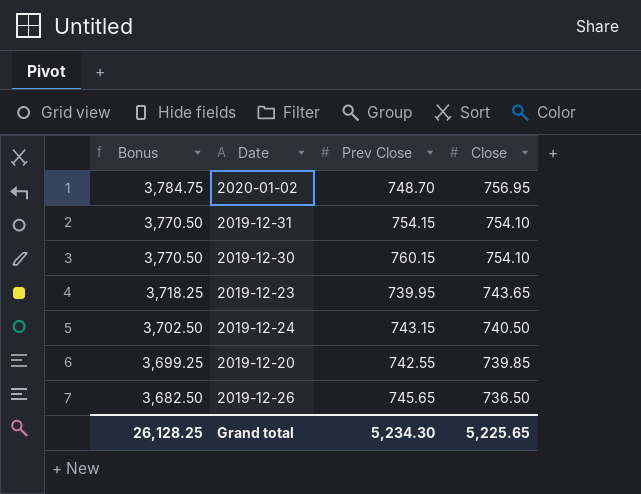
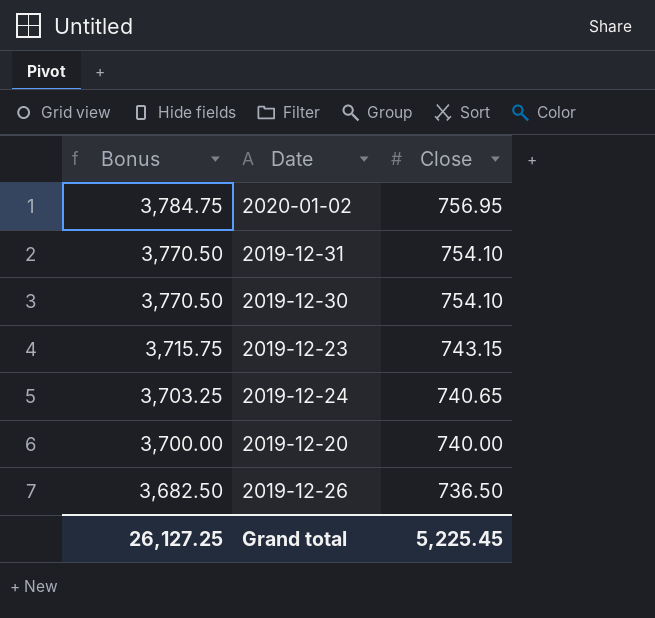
column Prev Close | position: 3 -> none
2019-12-23 | Bonus: 3,718.25 -> 3,715.75
2019-12-23 | Close: 743.65 -> 743.15
2019-12-24 | Bonus: 3,702.50 -> 3,703.25
2019-12-24 | Close: 740.50 -> 740.65
2019-12-20 | Bonus: 3,699.25 -> 3,700.00
2019-12-20 | Close: 739.85 -> 740.00
Grand total | Bonus: 26,128.25 -> 26,127.25
Grand total | Close: 5,225.65 -> 5,225.45

